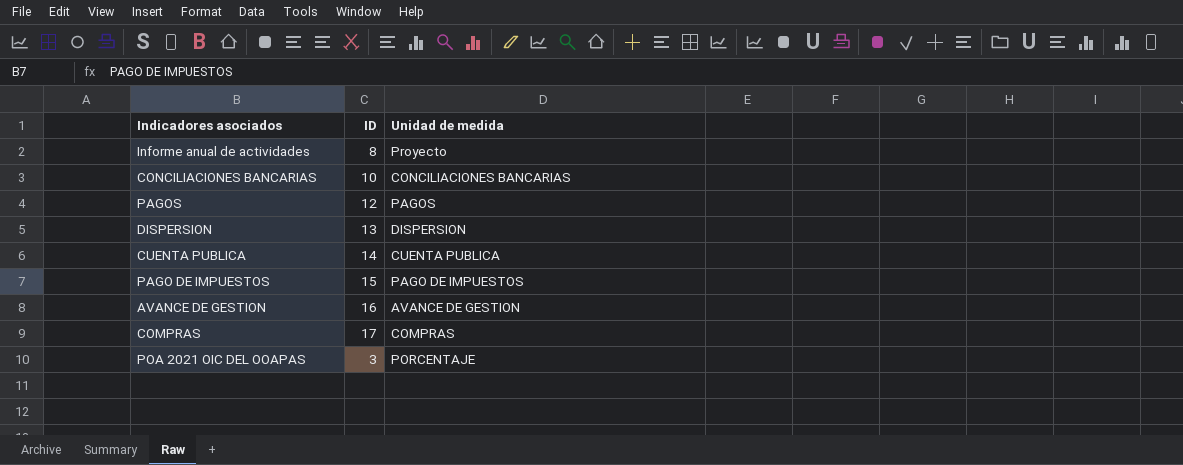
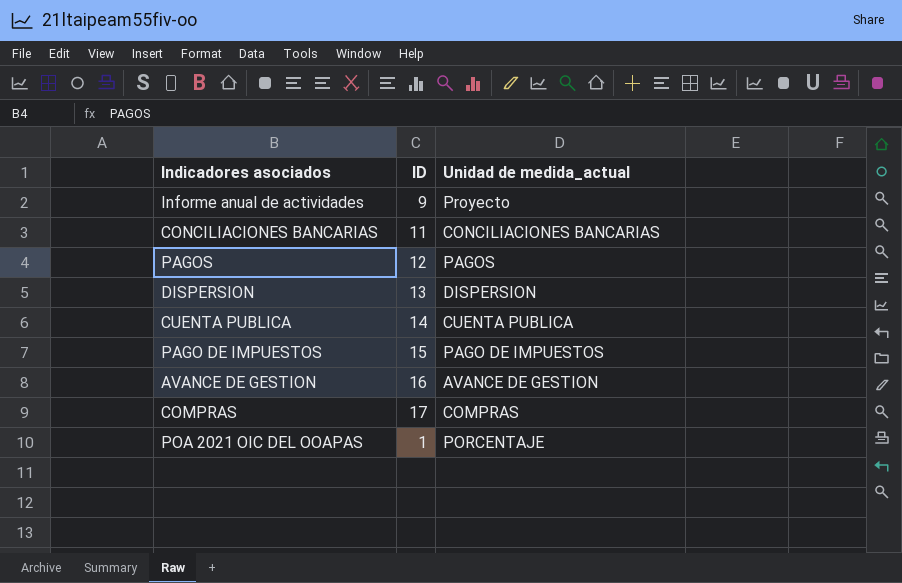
column name: Unidad de medida -> Unidad de medida_actual
Informe anual de actividades | ID: 8 -> 9
CONCILIACIONES BANCARIAS | ID: 10 -> 11
POA 2021 OIC DEL OOAPAS | ID: 3 -> 1

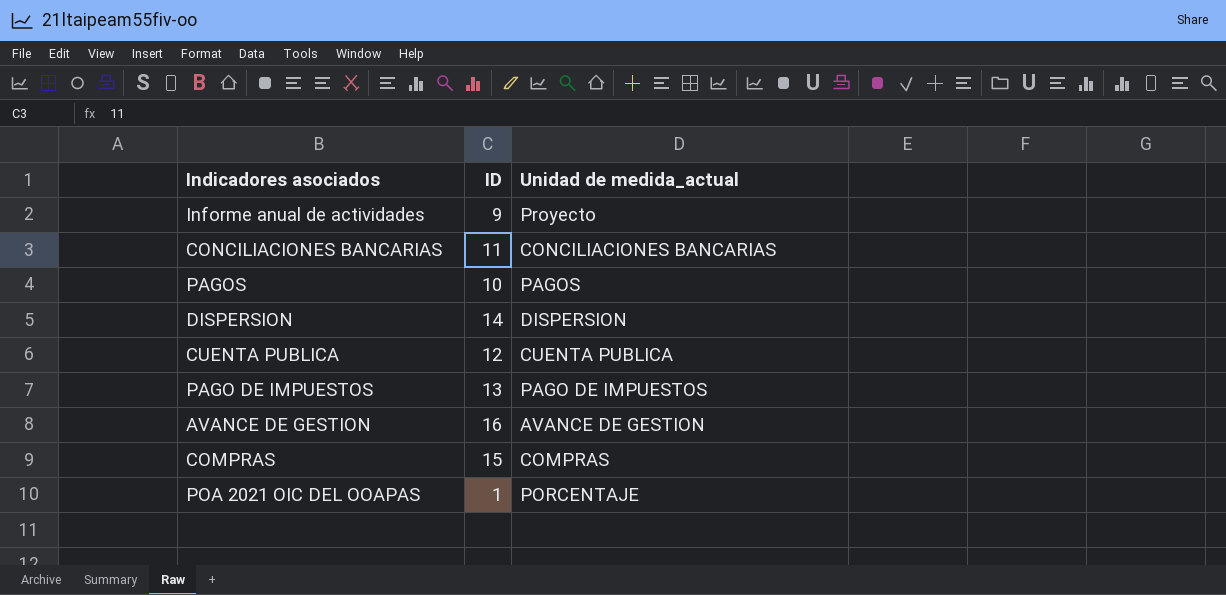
PAGOS | ID: 12 -> 10
DISPERSION | ID: 13 -> 14
CUENTA PUBLICA | ID: 14 -> 12
PAGO DE IMPUESTOS | ID: 15 -> 13
COMPRAS | ID: 17 -> 15

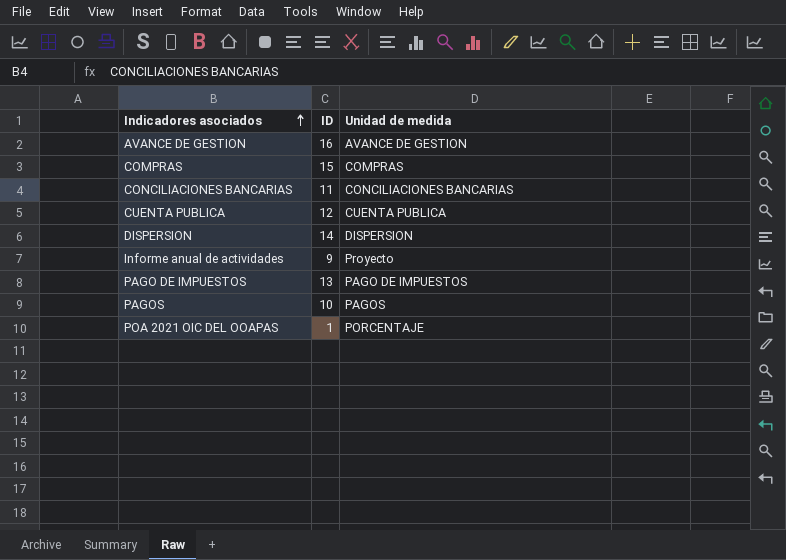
row order: none -> Indicadores asociados ascending
column name: Unidad de medida_actual -> Unidad de medida

